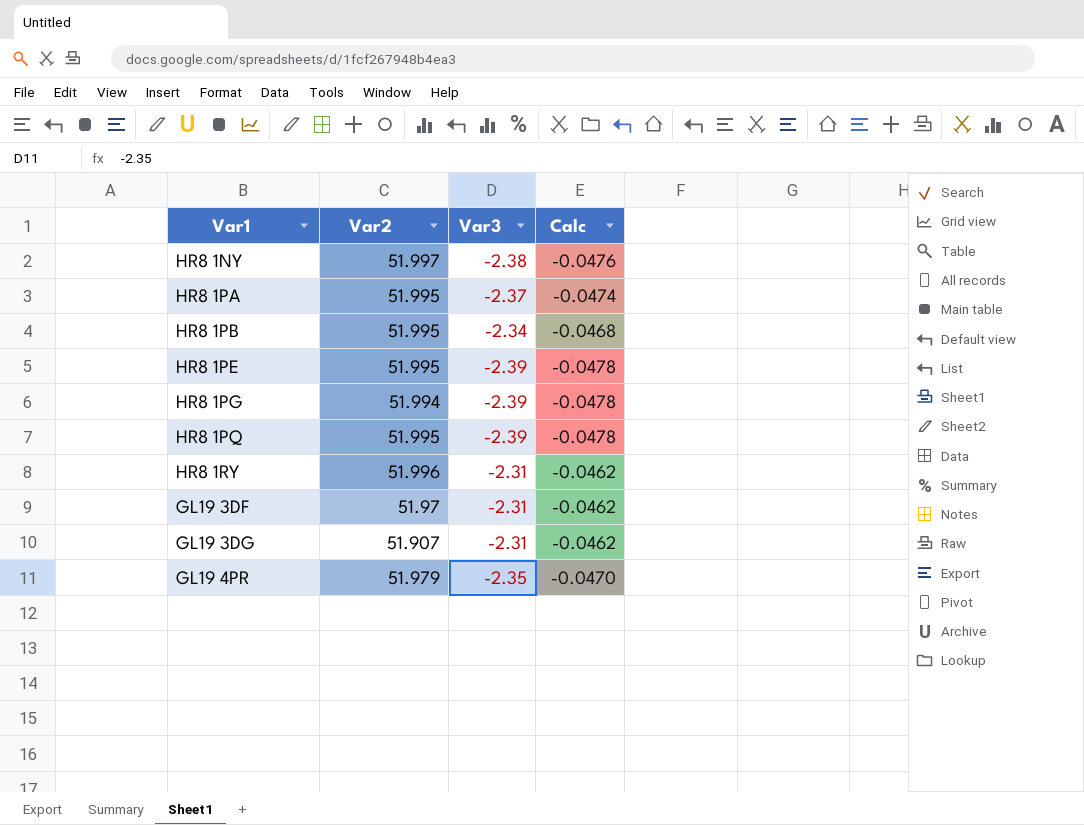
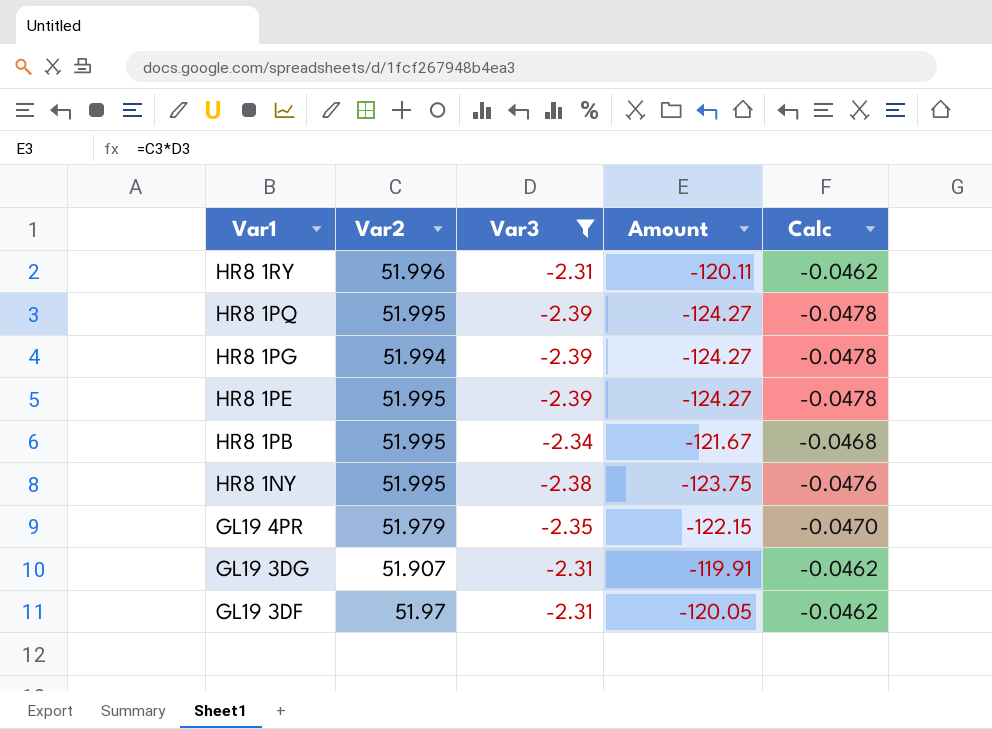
filter: none -> Var3 != -2.37
row order: none -> Var1 descending
column Amount | formula: none -> [Var2] * [Var3]
HR8 1NY | Var2: 51.997 -> 51.995

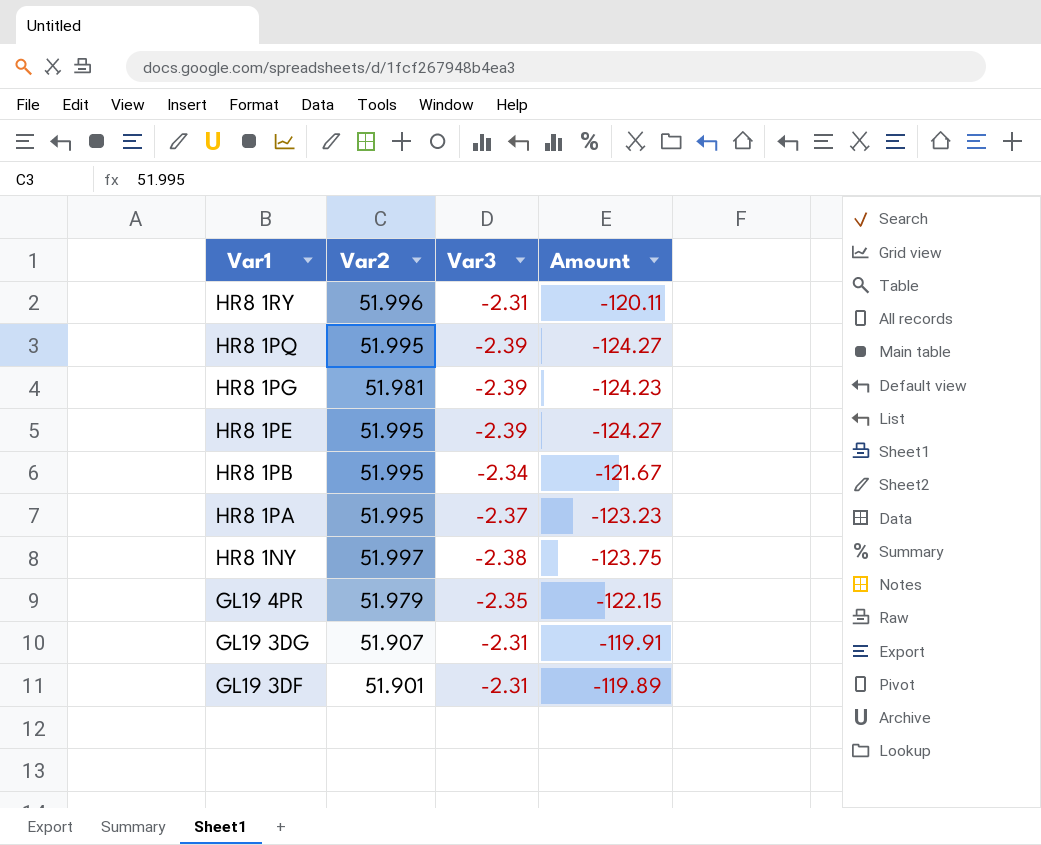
filter: Var3 != -2.37 -> none
column Calc | formula: [Var3] * 0.02 -> none
HR8 1PG | Var2: 51.994 -> 51.981
HR8 1PG | Amount: -124.27 -> -124.23
HR8 1NY | Var2: 51.995 -> 51.997
GL19 3DF | Var2: 51.97 -> 51.901
GL19 3DF | Amount: -120.05 -> -119.89

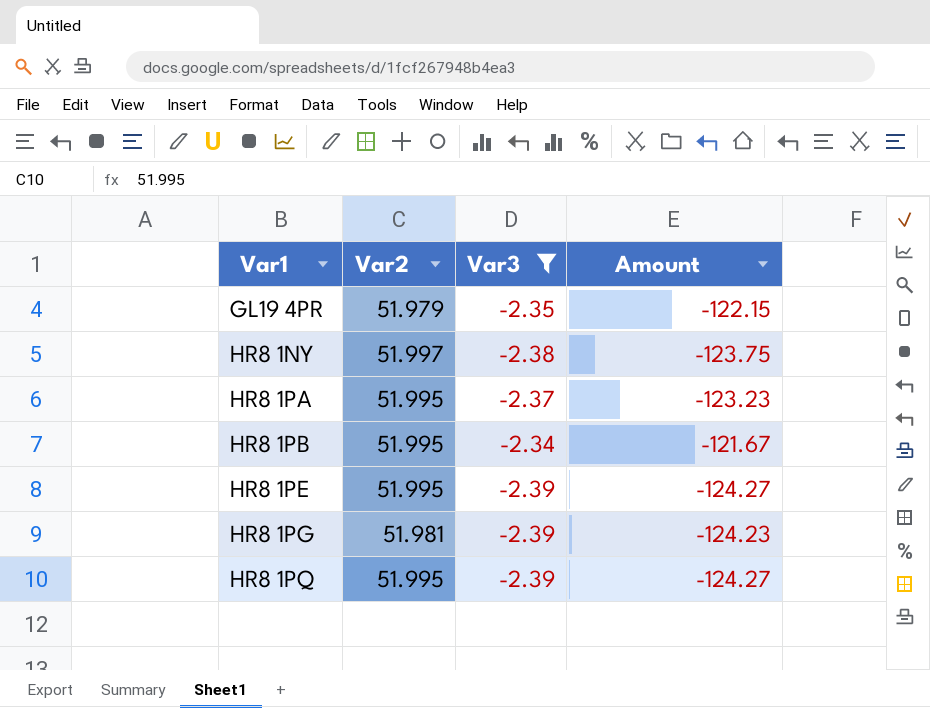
filter: none -> Var3 != -2.31
row order: Var1 descending -> Var1 ascending

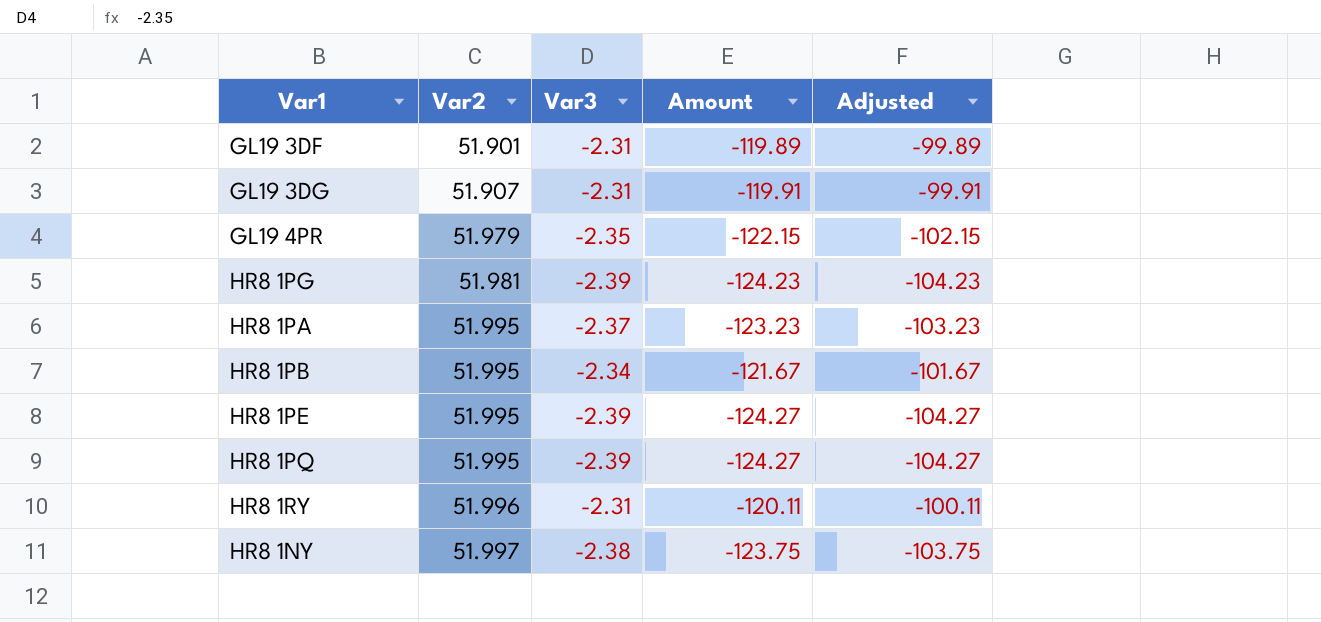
filter: Var3 != -2.31 -> none
row order: Var1 ascending -> Var2 ascending
column Adjusted | formula: none -> [Amount] + 20

